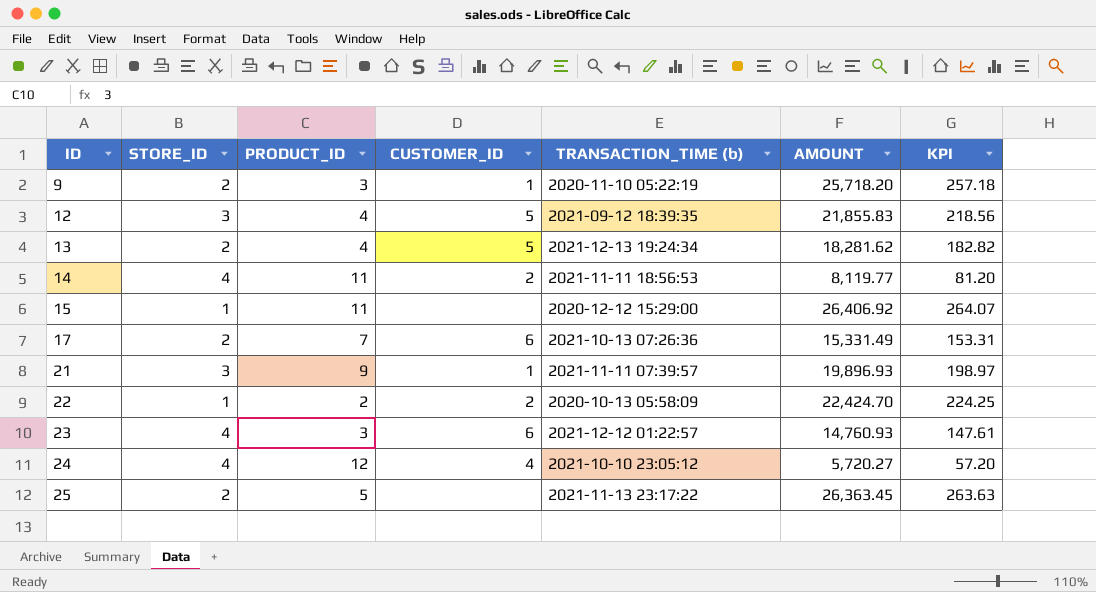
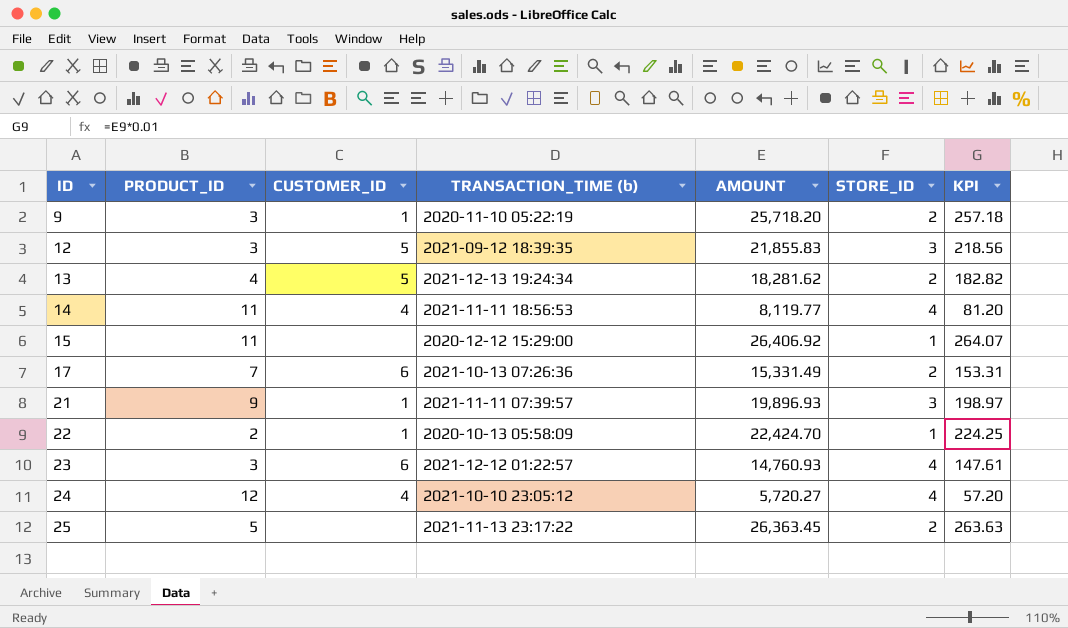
column STORE_ID | position: 2 -> 6
12 | PRODUCT_ID: 4 -> 3
14 | CUSTOMER_ID: 2 -> 4
22 | CUSTOMER_ID: 2 -> 1

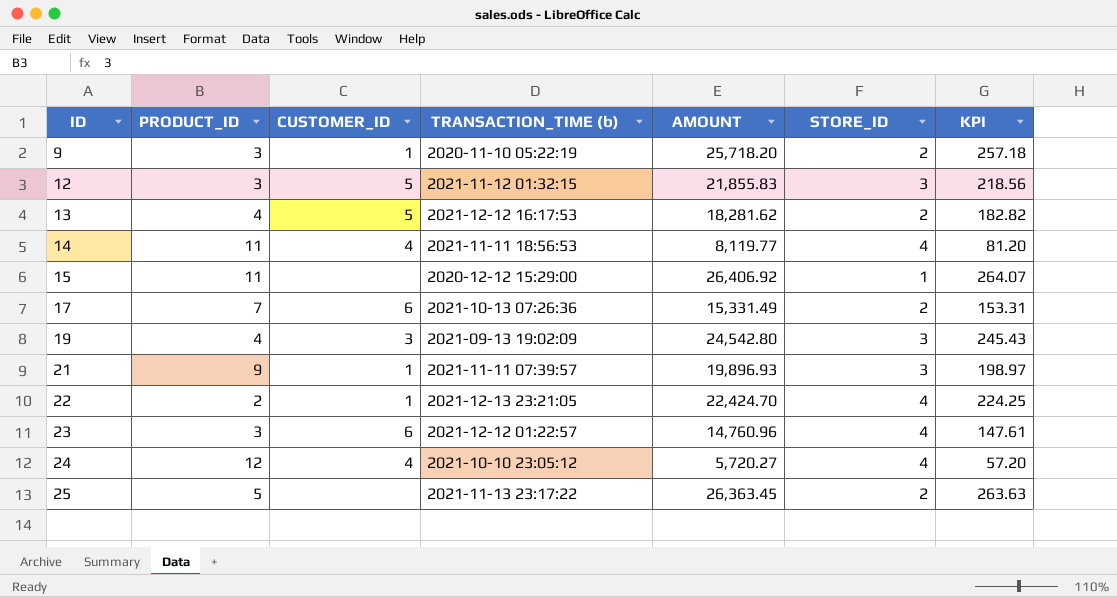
12 | TRANSACTION_TIME (b): 2021-09-12 18:39:35 -> 2021-11-12 01:32:15
13 | TRANSACTION_TIME (b): 2021-12-13 19:24:34 -> 2021-12-12 16:17:53
row 19: none -> 4 | 3 | 2021-09-13 19:02:09 | 24,542.80 | 3 | 245.43
22 | TRANSACTION_TIME (b): 2020-10-13 05:58:09 -> 2021-12-13 23:21:05
22 | STORE_ID: 1 -> 4
23 | AMOUNT: 14,760.93 -> 14,760.96

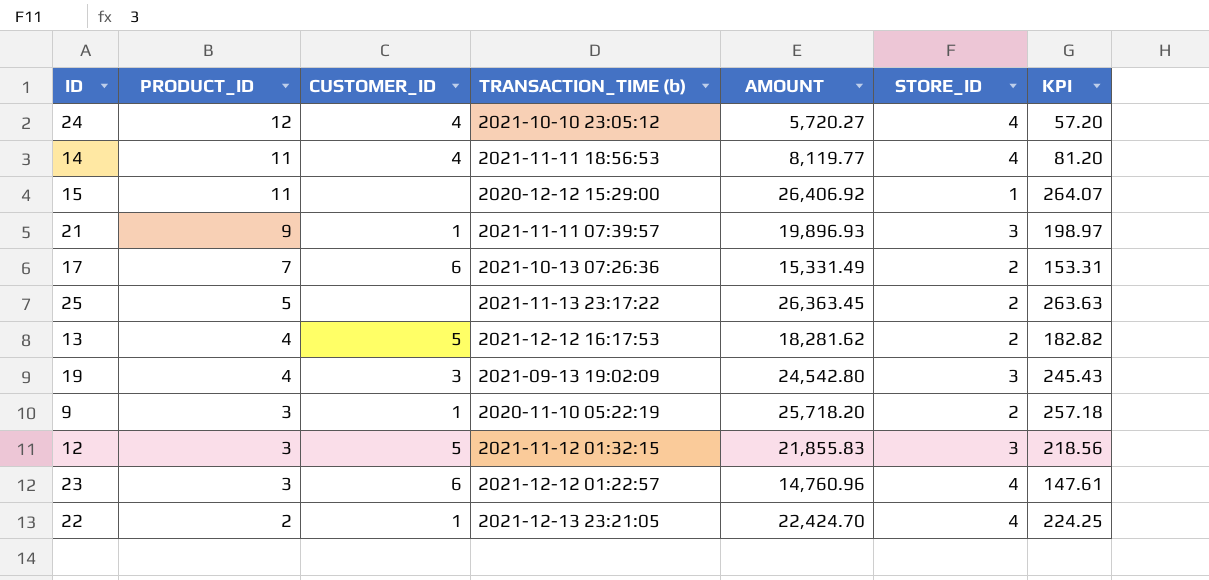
row order: ID ascending -> PRODUCT_ID descending

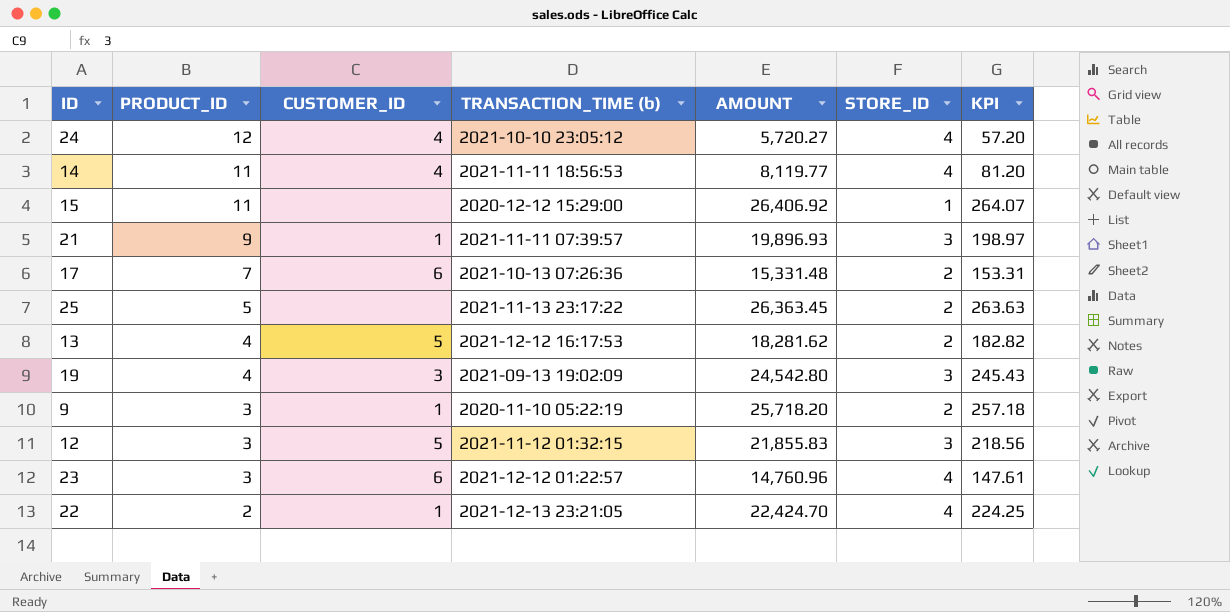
17 | AMOUNT: 15,331.49 -> 15,331.48

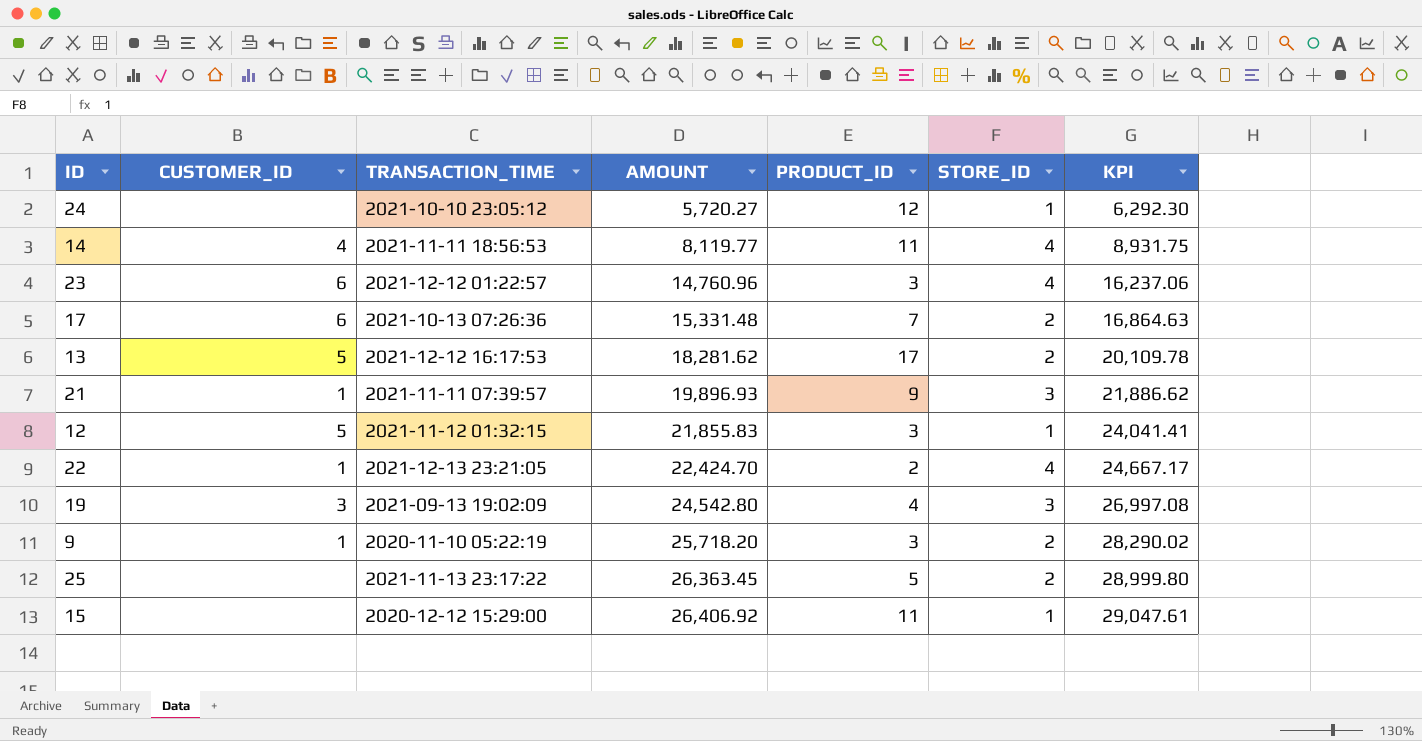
row order: PRODUCT_ID descending -> AMOUNT ascending
column name: TRANSACTION_TIME (b) -> TRANSACTION_TIME
column PRODUCT_ID | position: 2 -> 5
column KPI | formula: [AMOUNT] * 0.01 -> [AMOUNT] * 1.1
24 | CUSTOMER_ID: 4 -> none
24 | STORE_ID: 4 -> 1
13 | PRODUCT_ID: 4 -> 17
12 | STORE_ID: 3 -> 1

